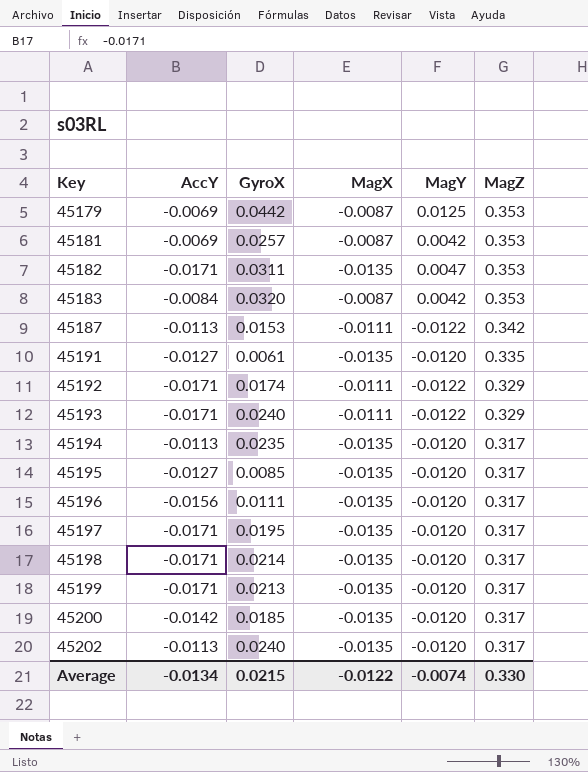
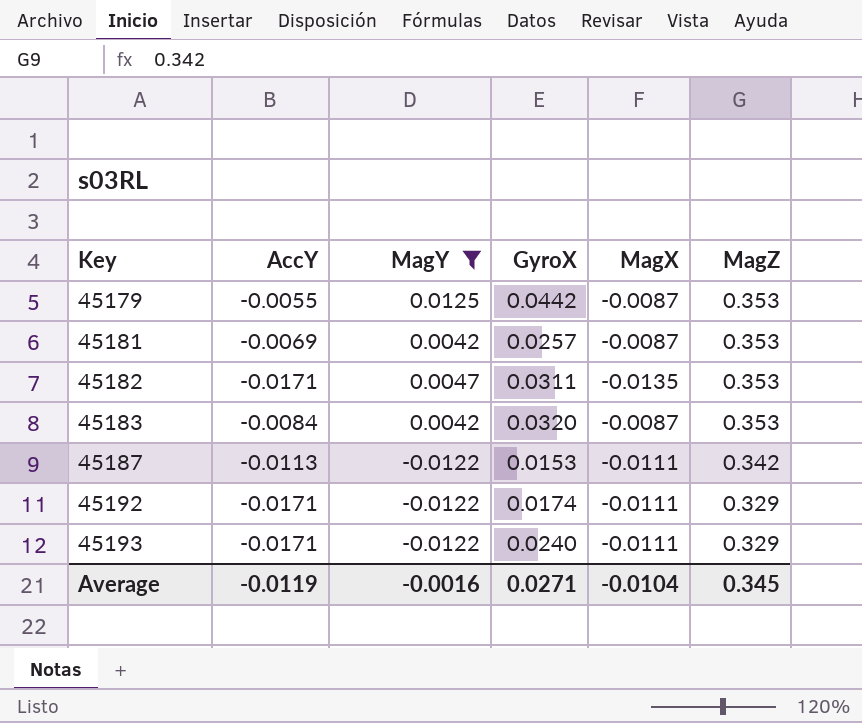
filter: none -> MagY != -0.0120
column MagY | position: 5 -> 3
45179 | AccY: -0.0069 -> -0.0055
Average | AccY: -0.0134 -> -0.0119
Average | MagY: -0.0074 -> -0.0016
Average | GyroX: 0.0215 -> 0.0271
Average | MagX: -0.0122 -> -0.0104
Average | MagZ: 0.330 -> 0.345

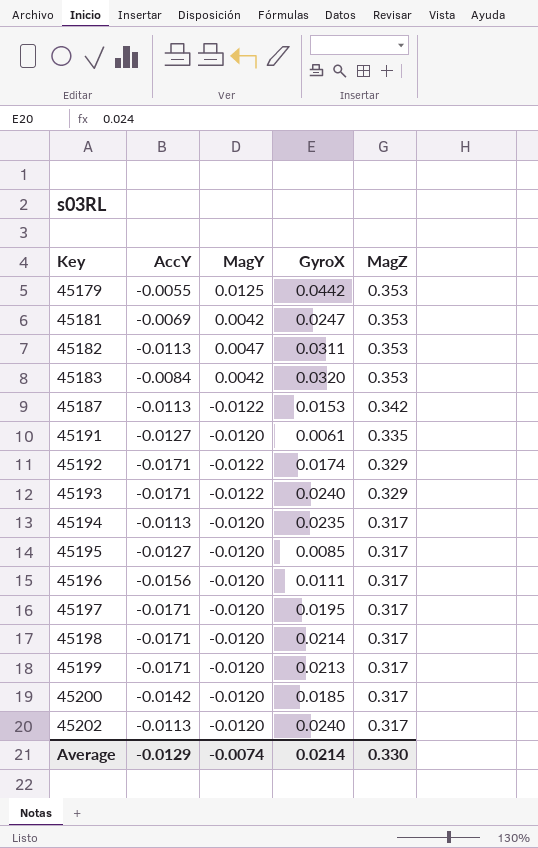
filter: MagY != -0.0120 -> none
column MagX | position: 5 -> none
45181 | GyroX: 0.0257 -> 0.0247
45182 | AccY: -0.0171 -> -0.0113
Average | AccY: -0.0119 -> -0.0129
Average | MagY: -0.0016 -> -0.0074
Average | GyroX: 0.0271 -> 0.0214
Average | MagZ: 0.345 -> 0.330

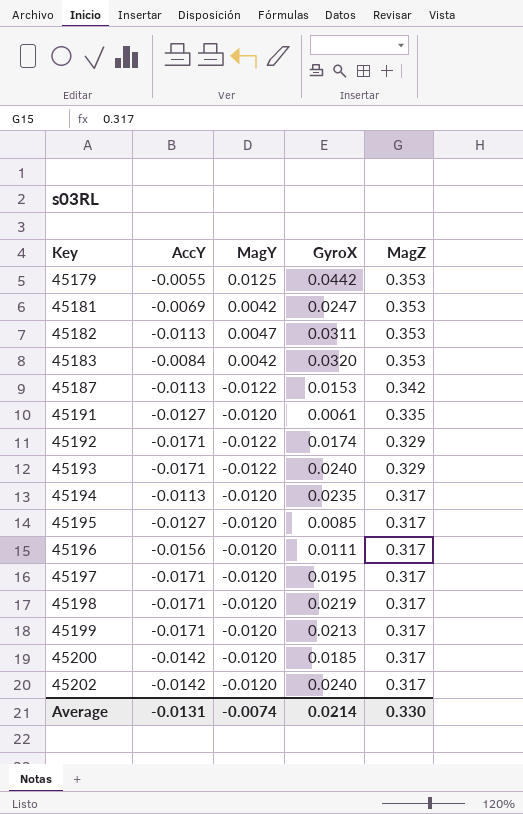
45198 | GyroX: 0.0214 -> 0.0219
45202 | AccY: -0.0113 -> -0.0142
Average | AccY: -0.0129 -> -0.0131

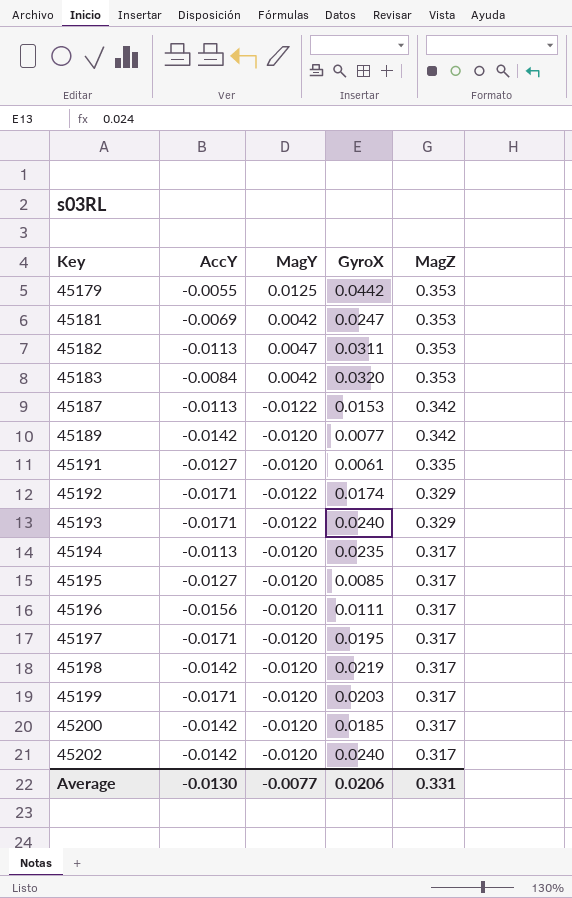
row 45189: none -> -0.0142 | -0.0120 | 0.0077 | 0.342
45198 | AccY: -0.0171 -> -0.0142
45199 | GyroX: 0.0213 -> 0.0203
Average | AccY: -0.0131 -> -0.0130
Average | MagY: -0.0074 -> -0.0077
Average | GyroX: 0.0214 -> 0.0206
Average | MagZ: 0.330 -> 0.331

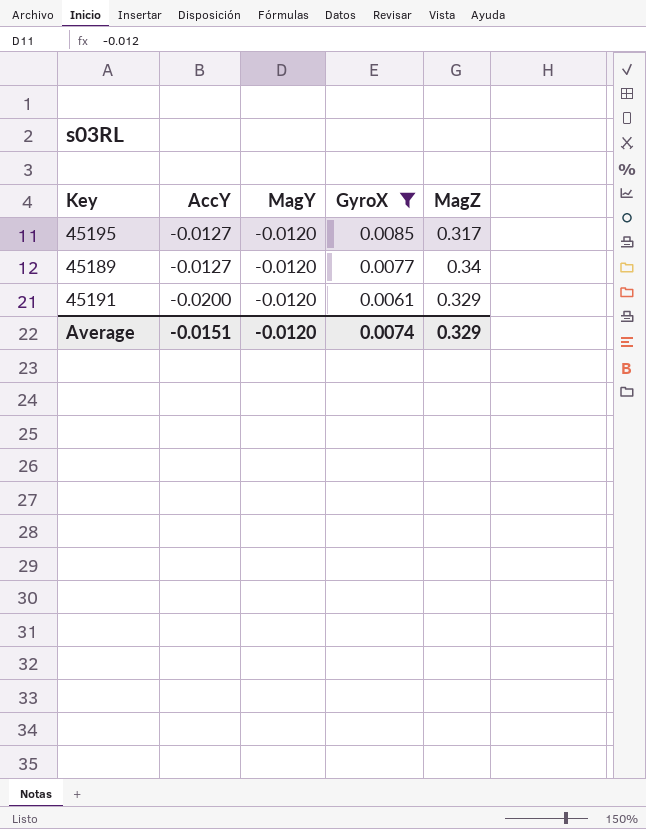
filter: none -> GyroX <= 0.0085
row order: Key ascending -> AccY descending
45189 | AccY: -0.0142 -> -0.0127
45189 | MagZ: 0.342 -> 0.34
45191 | AccY: -0.0127 -> -0.0200
45191 | MagZ: 0.335 -> 0.329
Average | AccY: -0.0130 -> -0.0151
Average | MagY: -0.0077 -> -0.0120
Average | GyroX: 0.0206 -> 0.0074
Average | MagZ: 0.331 -> 0.329

